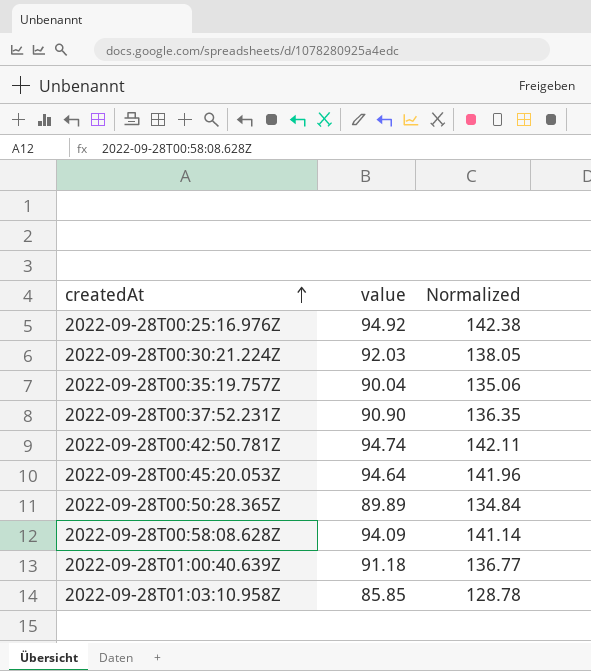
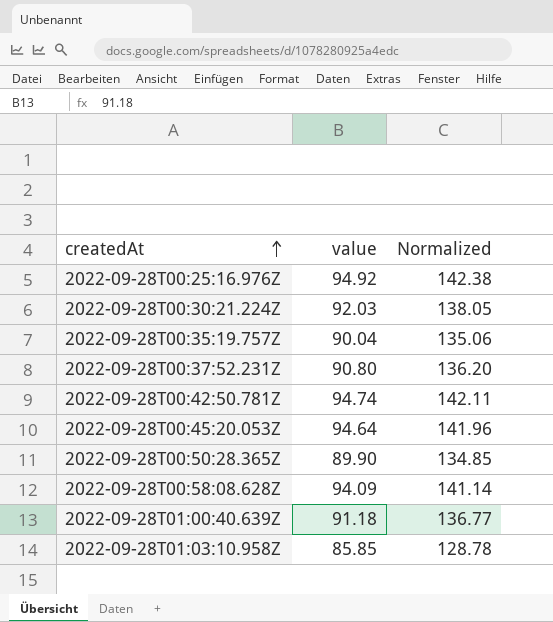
2022-09-28T00:37:52.231Z | value: 90.90 -> 90.80
2022-09-28T00:37:52.231Z | Normalized: 136.35 -> 136.20
2022-09-28T00:50:28.365Z | value: 89.89 -> 89.90
2022-09-28T00:50:28.365Z | Normalized: 134.84 -> 134.85

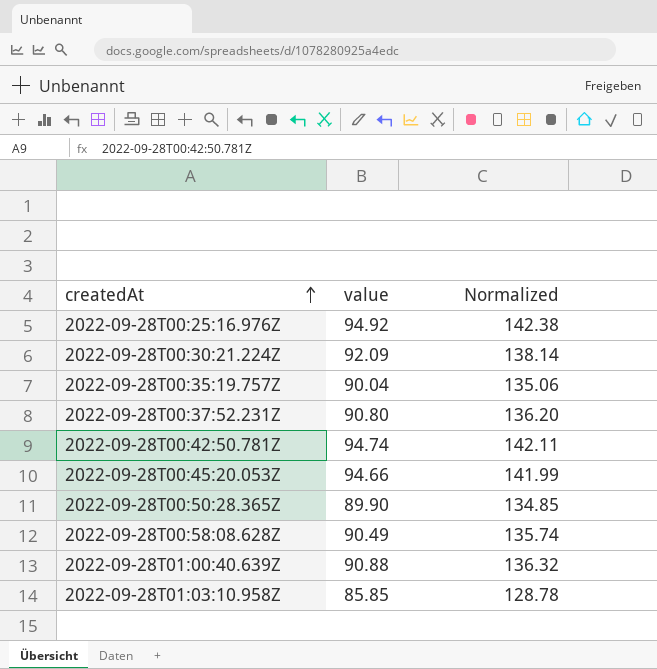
2022-09-28T00:30:21.224Z | value: 92.03 -> 92.09
2022-09-28T00:30:21.224Z | Normalized: 138.05 -> 138.14
2022-09-28T00:45:20.053Z | value: 94.64 -> 94.66
2022-09-28T00:45:20.053Z | Normalized: 141.96 -> 141.99
2022-09-28T00:58:08.628Z | value: 94.09 -> 90.49
2022-09-28T00:58:08.628Z | Normalized: 141.14 -> 135.74
2022-09-28T01:00:40.639Z | value: 91.18 -> 90.88
2022-09-28T01:00:40.639Z | Normalized: 136.77 -> 136.32

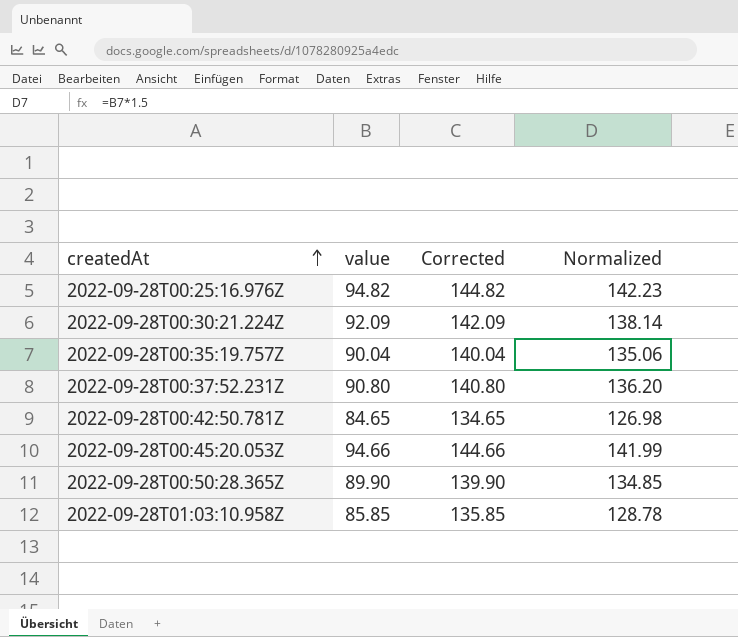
column Corrected | formula: none -> [value] + 50
row 2022-09-28T00:58:08.628Z: 90.49 | 135.74 -> none
row 2022-09-28T01:00:40.639Z: 90.88 | 136.32 -> none
2022-09-28T00:25:16.976Z | value: 94.92 -> 94.82
2022-09-28T00:25:16.976Z | Normalized: 142.38 -> 142.23
2022-09-28T00:42:50.781Z | value: 94.74 -> 84.65
2022-09-28T00:42:50.781Z | Normalized: 142.11 -> 126.98

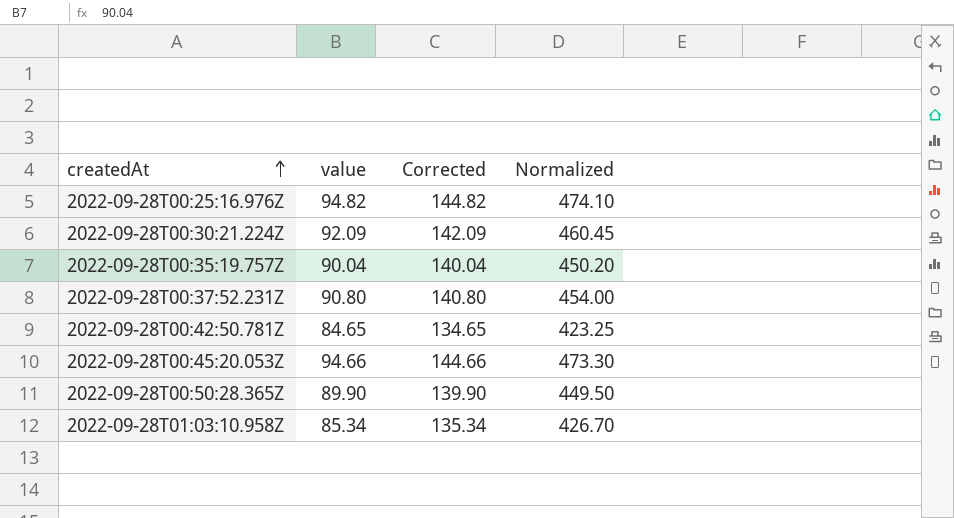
column Normalized | formula: [value] * 1.5 -> [value] * 5
2022-09-28T01:03:10.958Z | value: 85.85 -> 85.34
2022-09-28T01:03:10.958Z | Corrected: 135.85 -> 135.34

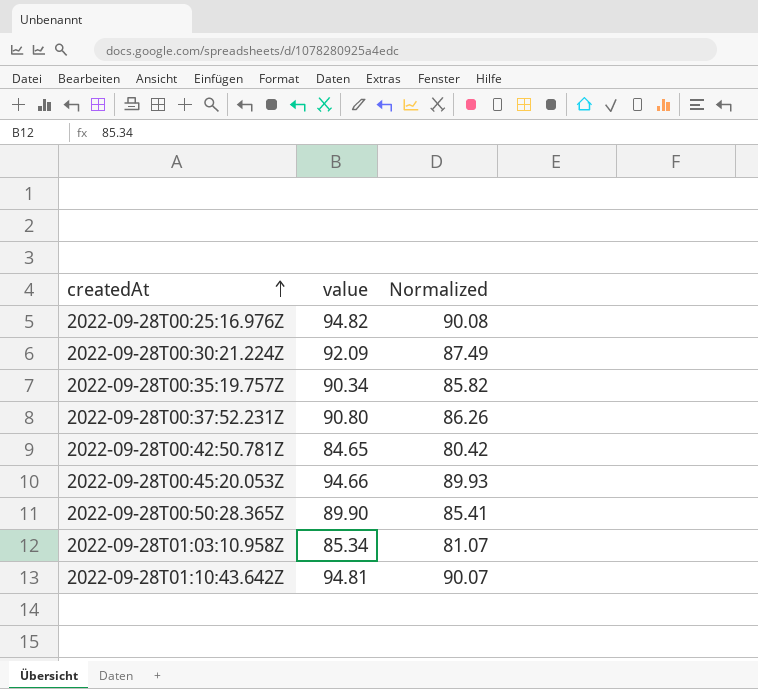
column Corrected | formula: [value] + 50 -> none
column Normalized | formula: [value] * 5 -> [value] * 0.95
2022-09-28T00:35:19.757Z | value: 90.04 -> 90.34
row 2022-09-28T01:10:43.642Z: none -> 94.81 | 90.07

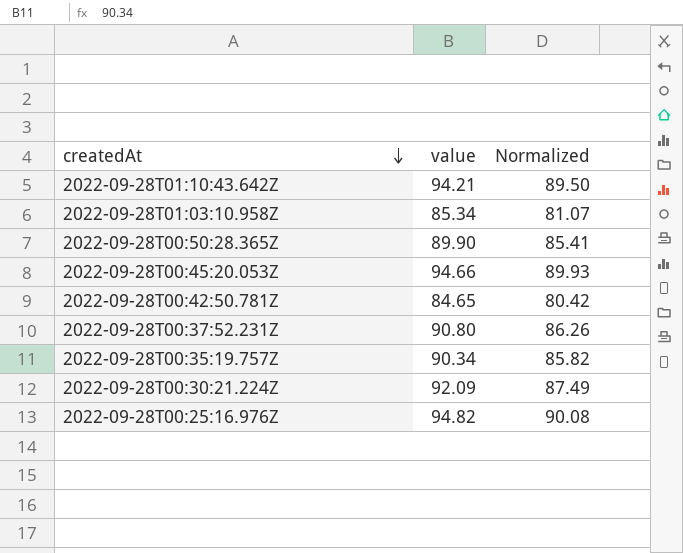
row order: createdAt ascending -> createdAt descending
2022-09-28T01:10:43.642Z | value: 94.81 -> 94.21
2022-09-28T01:10:43.642Z | Normalized: 90.07 -> 89.50

